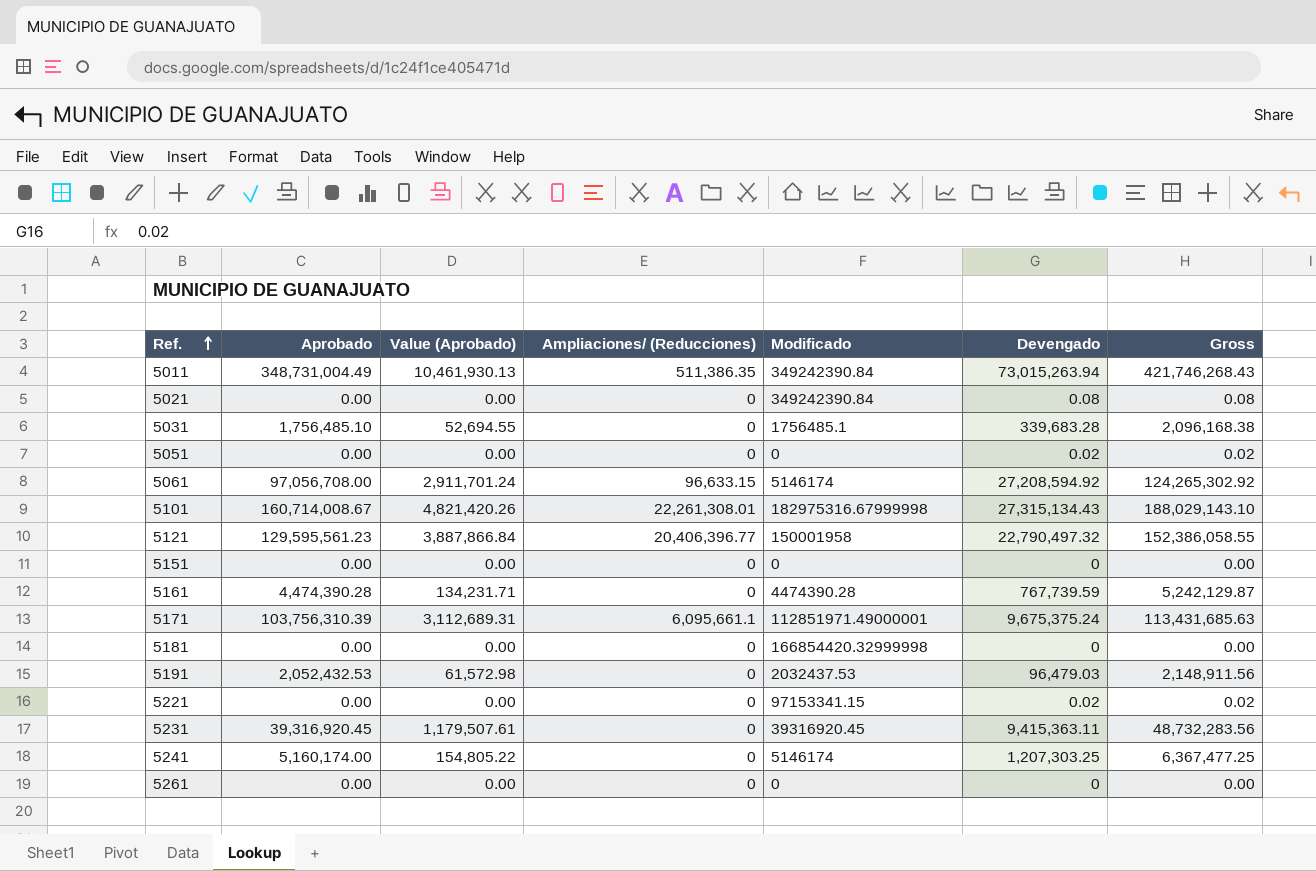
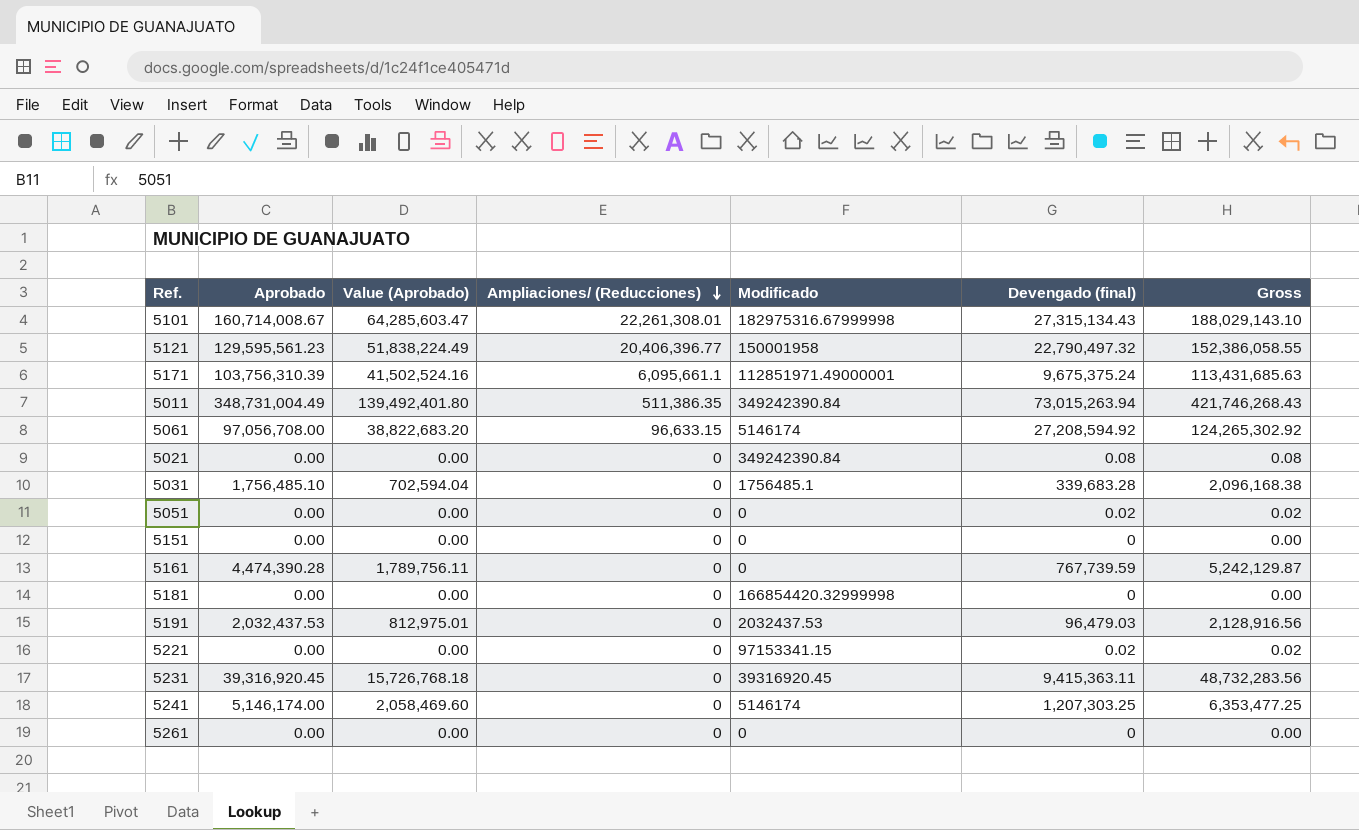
row order: Ref. ascending -> Ampliaciones/ (Reducciones) descending
column Value (Aprobado) | formula: [Aprobado] * 0.03 -> [Aprobado] * 0.4
column name: Devengado -> Devengado (final)
5161 | Modificado: 4474390.28 -> 0
5191 | Aprobado: 2,052,432.53 -> 2,032,437.53
5191 | Gross: 2,148,911.56 -> 2,128,916.56
5241 | Aprobado: 5,160,174.00 -> 5,146,174.00
5241 | Gross: 6,367,477.25 -> 6,353,477.25

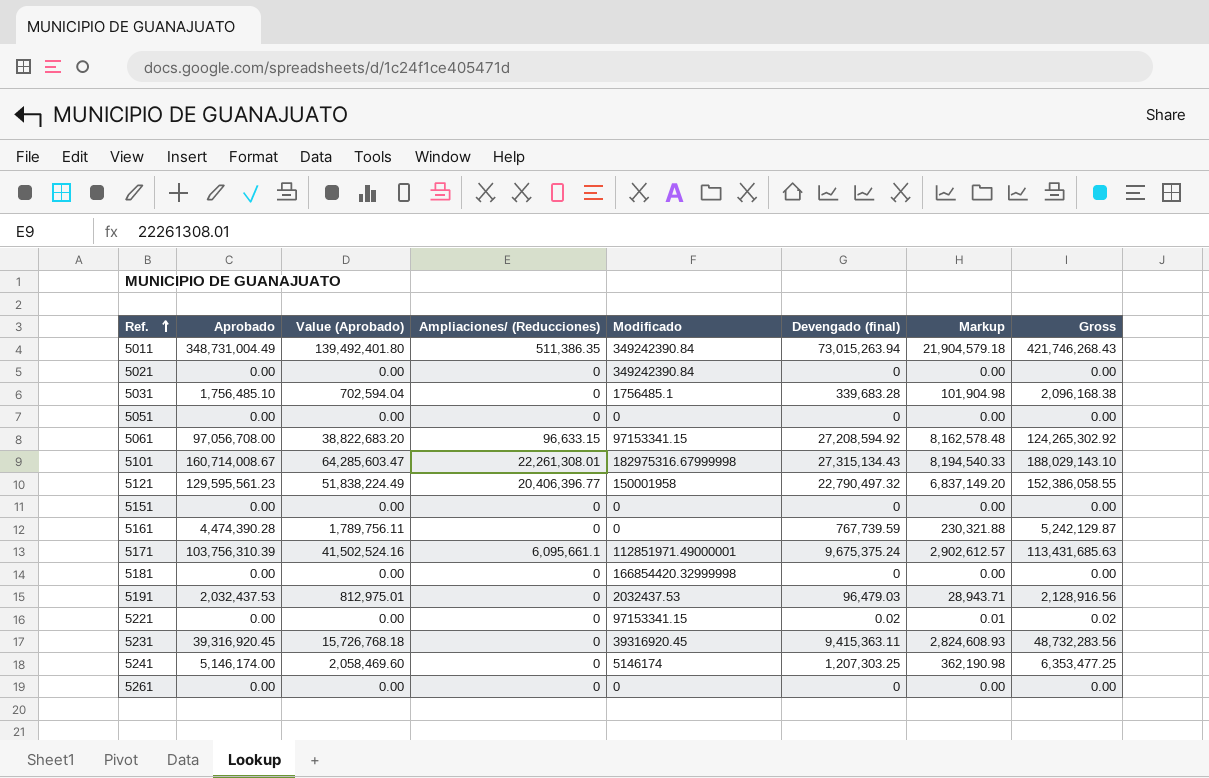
row order: Ampliaciones/ (Reducciones) descending -> Ref. ascending
column Markup | formula: none -> [Devengado (final)] * 0.3
5021 | Devengado (final): 0.08 -> 0
5021 | Gross: 0.08 -> 0.00
5051 | Devengado (final): 0.02 -> 0
5051 | Gross: 0.02 -> 0.00
5061 | Modificado: 5146174 -> 97153341.15

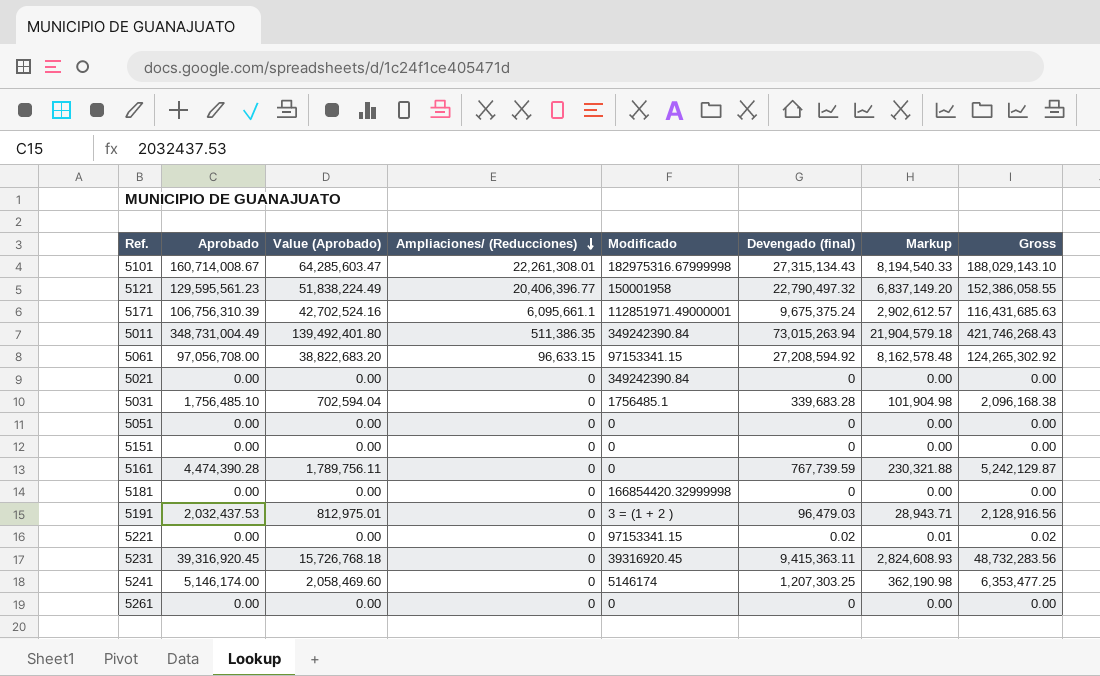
row order: Ref. ascending -> Ampliaciones/ (Reducciones) descending
5171 | Aprobado: 103,756,310.39 -> 106,756,310.39
5171 | Value (Aprobado): 41,502,524.16 -> 42,702,524.16
5171 | Gross: 113,431,685.63 -> 116,431,685.63
5191 | Modificado: 2032437.53 -> 3 = (1 + 2 )

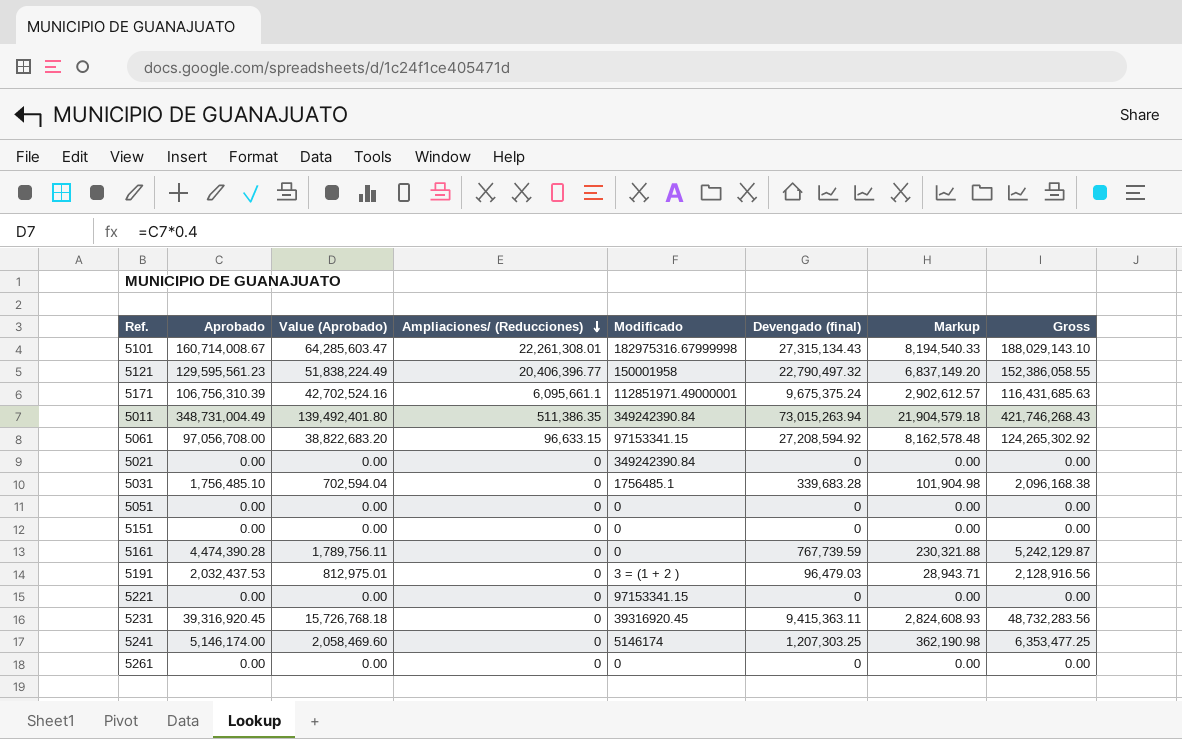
row 5181: 0.00 | 0.00 | 0 | 166854420.32999998 | 0 | 0.00 | 0.00 -> none
5221 | Devengado (final): 0.02 -> 0
5221 | Markup: 0.01 -> 0.00
5221 | Gross: 0.02 -> 0.00

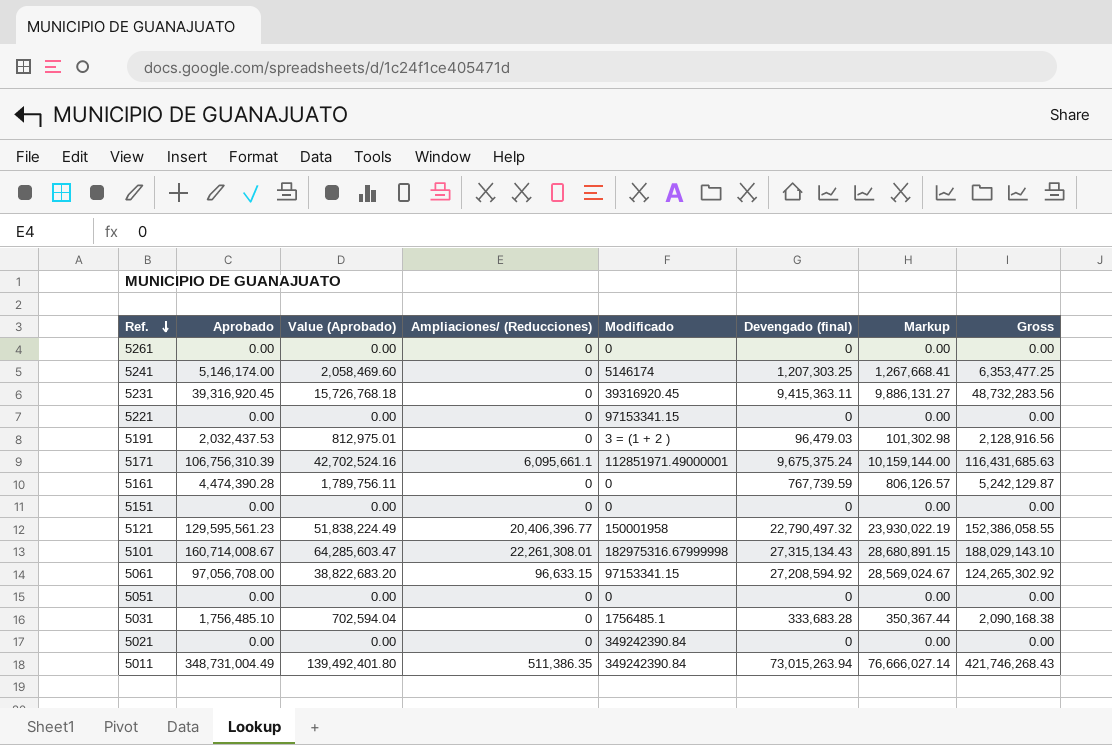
row order: Ampliaciones/ (Reducciones) descending -> Ref. descending
column Markup | formula: [Devengado (final)] * 0.3 -> [Devengado (final)] * 1.05
5031 | Devengado (final): 339,683.28 -> 333,683.28
5031 | Gross: 2,096,168.38 -> 2,090,168.38

